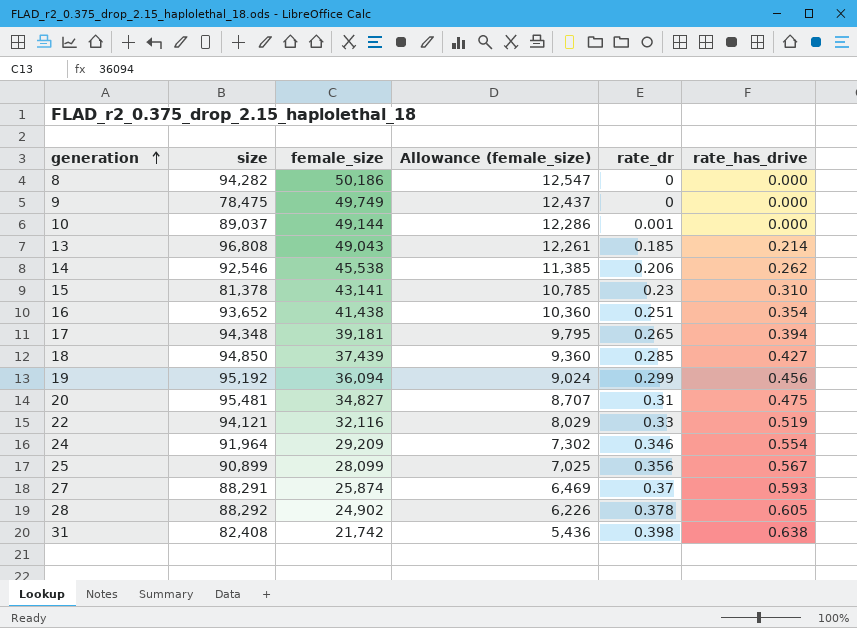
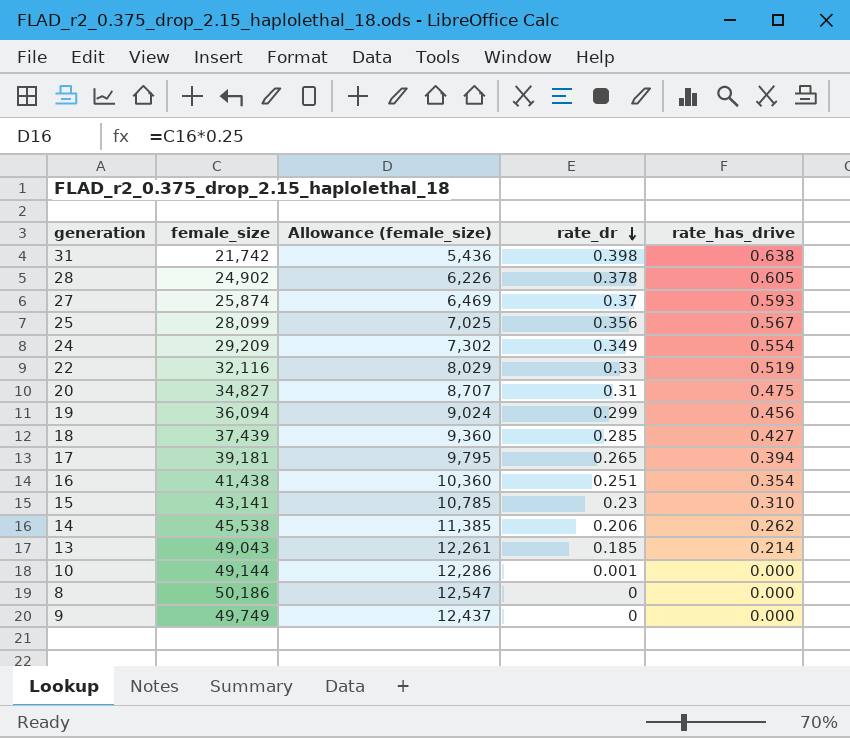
row order: generation ascending -> rate_dr descending
column size | position: 2 -> none
24 | rate_dr: 0.346 -> 0.349

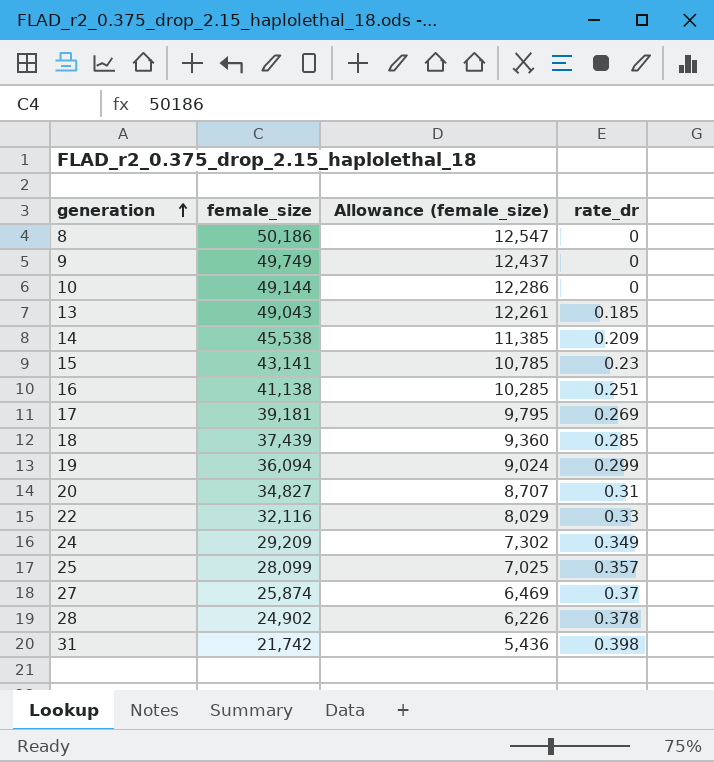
row order: rate_dr descending -> generation ascending
column rate_has_drive | position: 5 -> none
10 | rate_dr: 0.001 -> 0
14 | rate_dr: 0.206 -> 0.209
16 | female_size: 41,438 -> 41,138
16 | Allowance (female_size): 10,360 -> 10,285
17 | rate_dr: 0.265 -> 0.269
25 | rate_dr: 0.356 -> 0.357

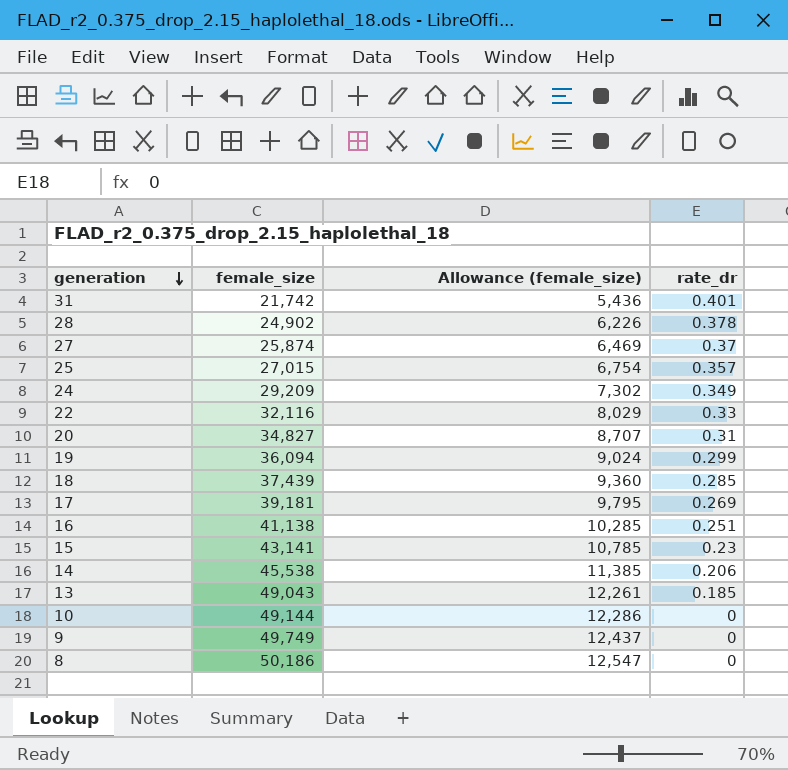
row order: generation ascending -> generation descending
31 | rate_dr: 0.398 -> 0.401
25 | female_size: 28,099 -> 27,015
25 | Allowance (female_size): 7,025 -> 6,754
14 | rate_dr: 0.209 -> 0.206

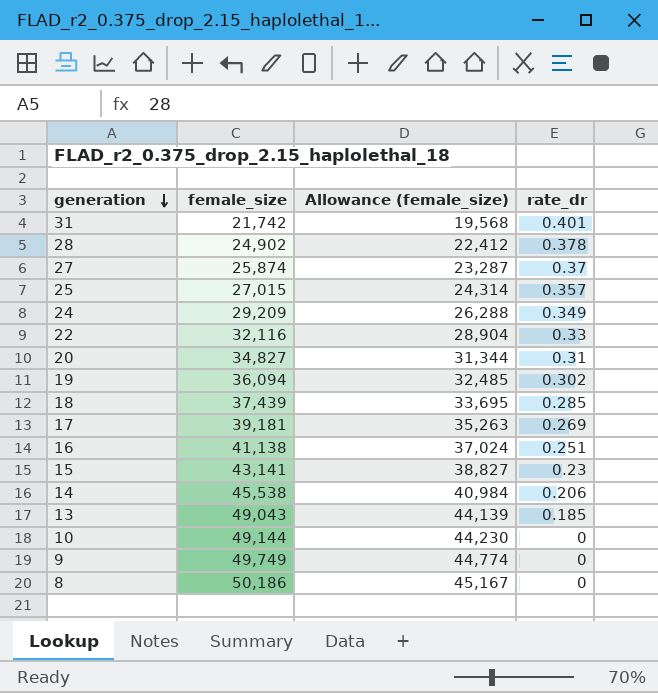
column Allowance (female_size) | formula: [female_size] * 0.25 -> [female_size] * 0.9
19 | rate_dr: 0.299 -> 0.302

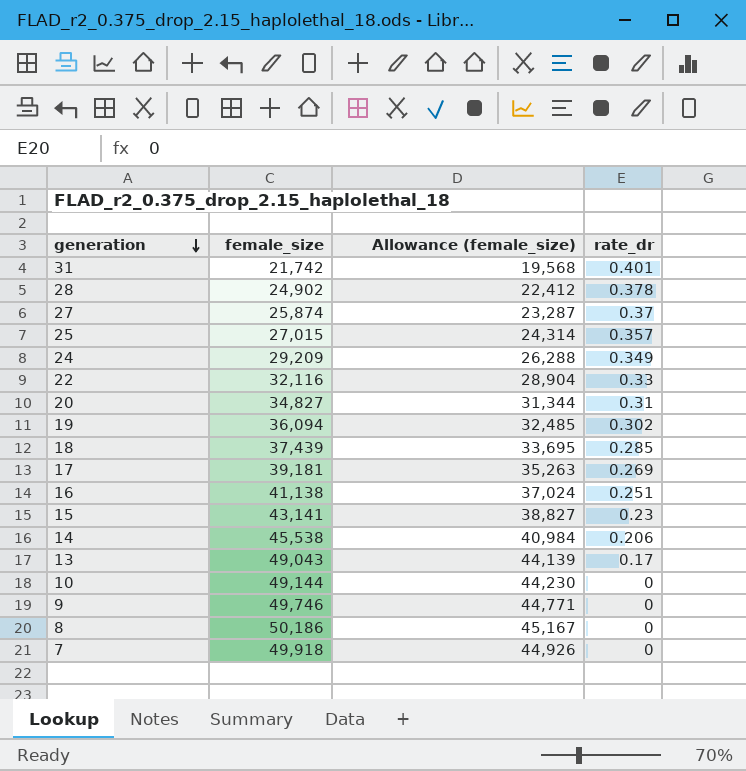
13 | rate_dr: 0.185 -> 0.17
9 | female_size: 49,749 -> 49,746
9 | Allowance (female_size): 44,774 -> 44,771
row 7: none -> 49,918 | 44,926 | 0

